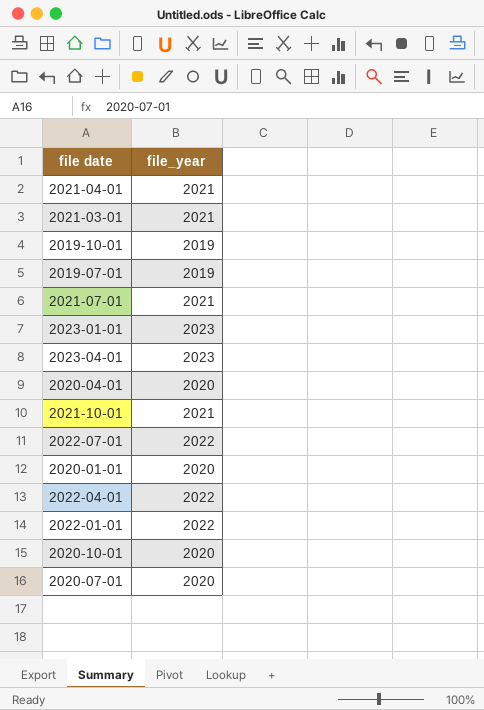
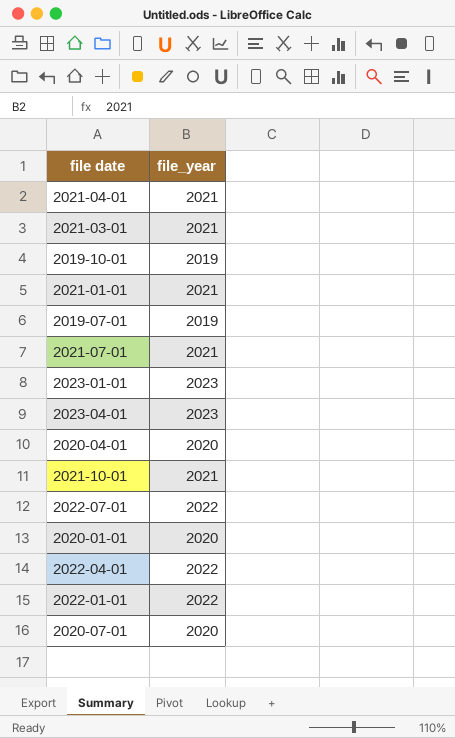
row 2020-10-01: 2020 -> none
row 2021-01-01: none -> 2021

